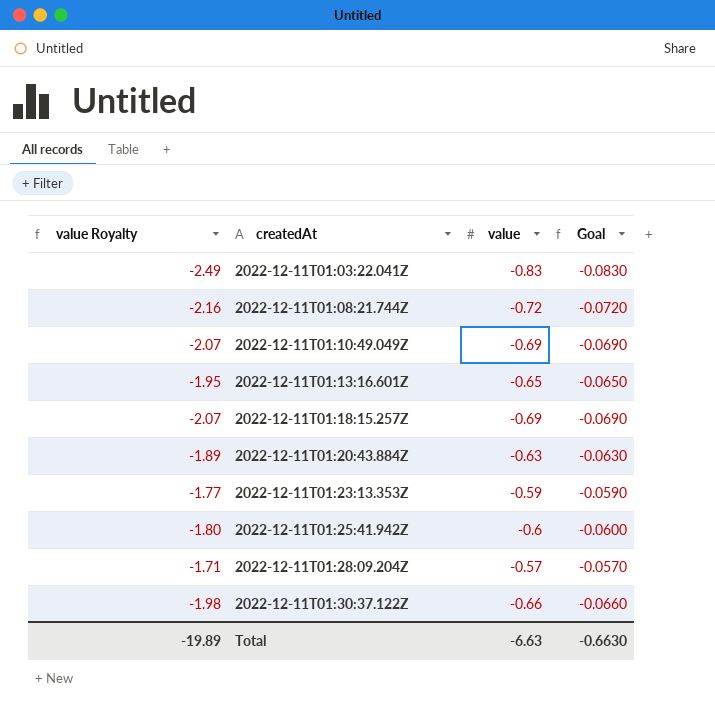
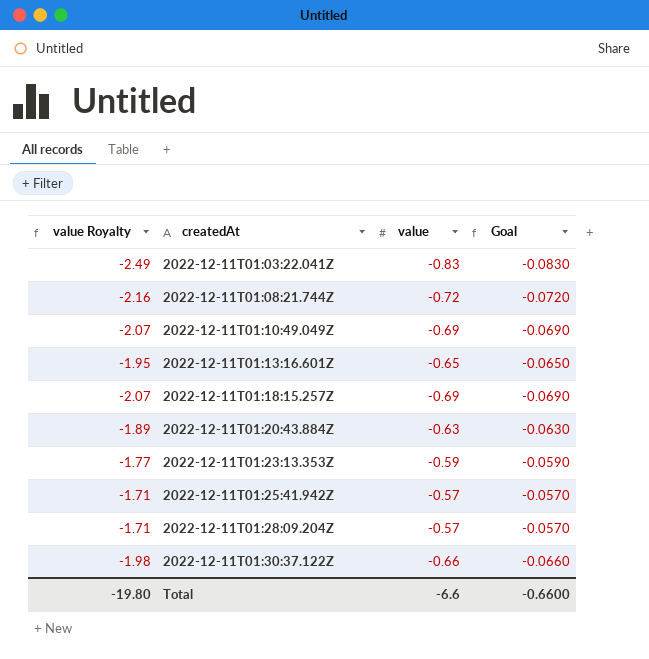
2022-12-11T01:25:41.942Z | value Royalty: -1.80 -> -1.71
2022-12-11T01:25:41.942Z | value: -0.6 -> -0.57
2022-12-11T01:25:41.942Z | Goal: -0.0600 -> -0.0570
Total | value Royalty: -19.89 -> -19.80
Total | value: -6.63 -> -6.6
Total | Goal: -0.6630 -> -0.6600

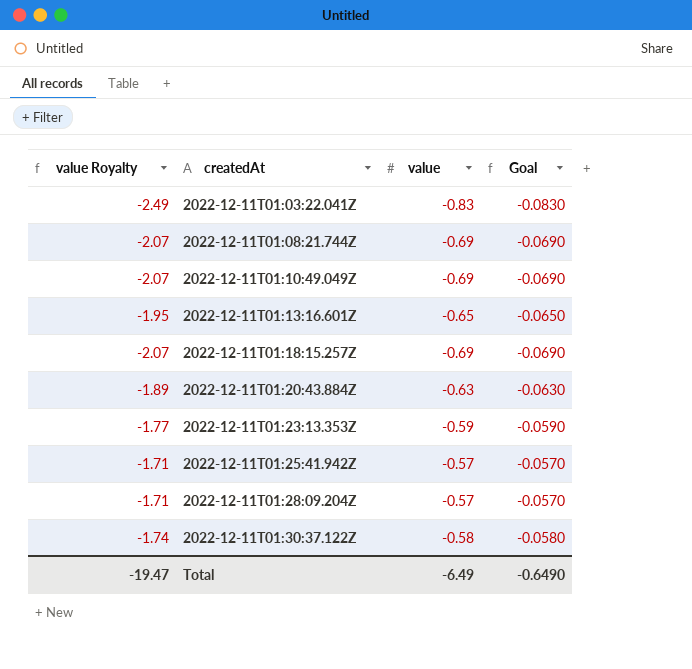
2022-12-11T01:08:21.744Z | value Royalty: -2.16 -> -2.07
2022-12-11T01:08:21.744Z | value: -0.72 -> -0.69
2022-12-11T01:08:21.744Z | Goal: -0.0720 -> -0.0690
2022-12-11T01:30:37.122Z | value Royalty: -1.98 -> -1.74
2022-12-11T01:30:37.122Z | value: -0.66 -> -0.58
2022-12-11T01:30:37.122Z | Goal: -0.0660 -> -0.0580
Total | value Royalty: -19.80 -> -19.47
Total | value: -6.6 -> -6.49
Total | Goal: -0.6600 -> -0.6490

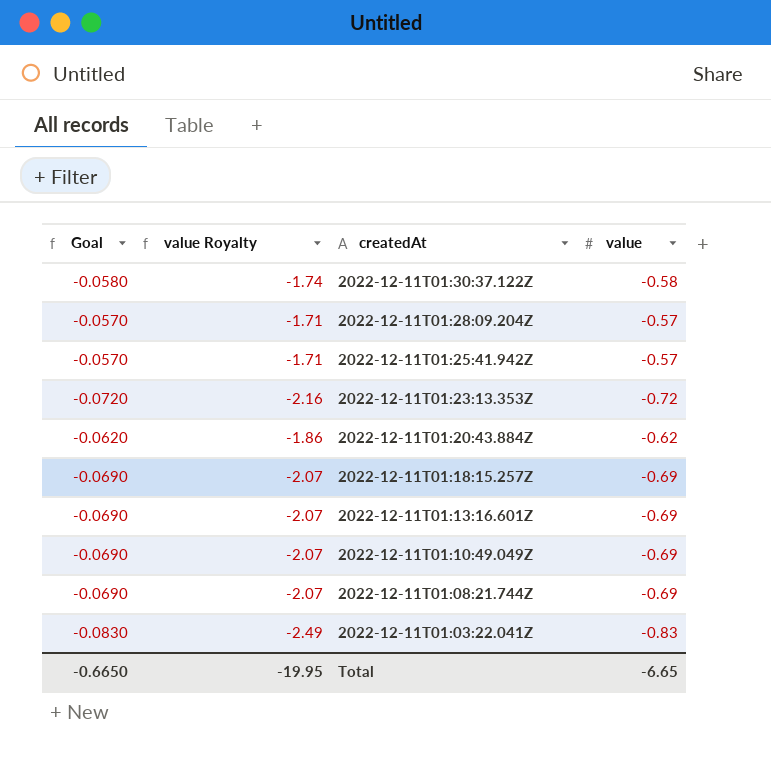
row order: createdAt ascending -> createdAt descending
column Goal | position: 4 -> 1
2022-12-11T01:23:13.353Z | Goal: -0.0590 -> -0.0720
2022-12-11T01:23:13.353Z | value Royalty: -1.77 -> -2.16
2022-12-11T01:23:13.353Z | value: -0.59 -> -0.72
2022-12-11T01:20:43.884Z | Goal: -0.0630 -> -0.0620
2022-12-11T01:20:43.884Z | value Royalty: -1.89 -> -1.86
2022-12-11T01:20:43.884Z | value: -0.63 -> -0.62
2022-12-11T01:13:16.601Z | Goal: -0.0650 -> -0.0690
2022-12-11T01:13:16.601Z | value Royalty: -1.95 -> -2.07
2022-12-11T01:13:16.601Z | value: -0.65 -> -0.69
Total | Goal: -0.6490 -> -0.6650
Total | value Royalty: -19.47 -> -19.95
Total | value: -6.49 -> -6.65

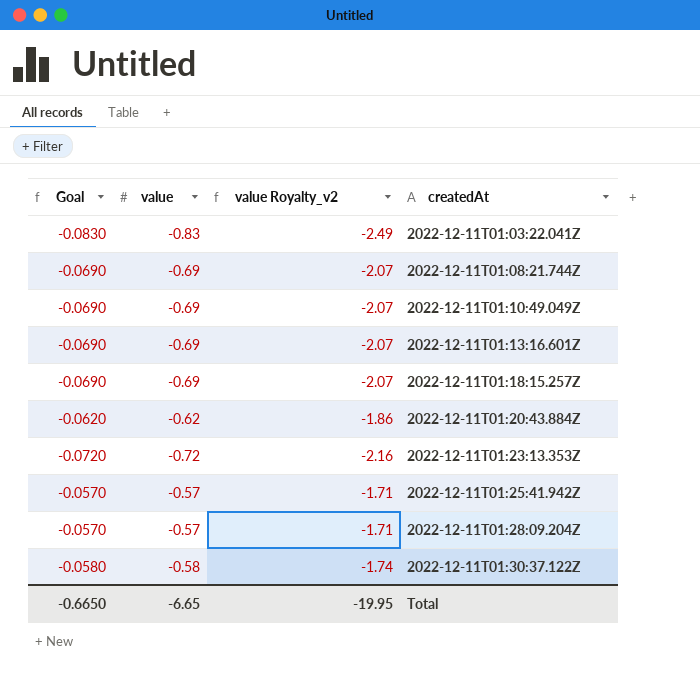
row order: createdAt descending -> createdAt ascending
column value | position: 4 -> 2
column name: value Royalty -> value Royalty_v2

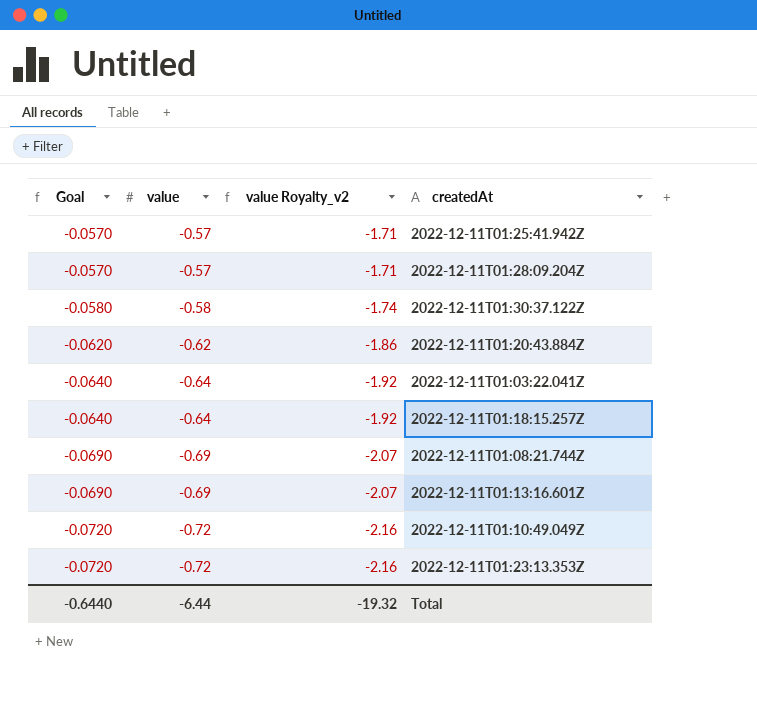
row order: createdAt ascending -> Goal descending
2022-12-11T01:03:22.041Z | Goal: -0.0830 -> -0.0640
2022-12-11T01:03:22.041Z | value: -0.83 -> -0.64
2022-12-11T01:03:22.041Z | value Royalty_v2: -2.49 -> -1.92
2022-12-11T01:18:15.257Z | Goal: -0.0690 -> -0.0640
2022-12-11T01:18:15.257Z | value: -0.69 -> -0.64
2022-12-11T01:18:15.257Z | value Royalty_v2: -2.07 -> -1.92
2022-12-11T01:10:49.049Z | Goal: -0.0690 -> -0.0720
2022-12-11T01:10:49.049Z | value: -0.69 -> -0.72
2022-12-11T01:10:49.049Z | value Royalty_v2: -2.07 -> -2.16
Total | Goal: -0.6650 -> -0.6440
Total | value: -6.65 -> -6.44
Total | value Royalty_v2: -19.95 -> -19.32

